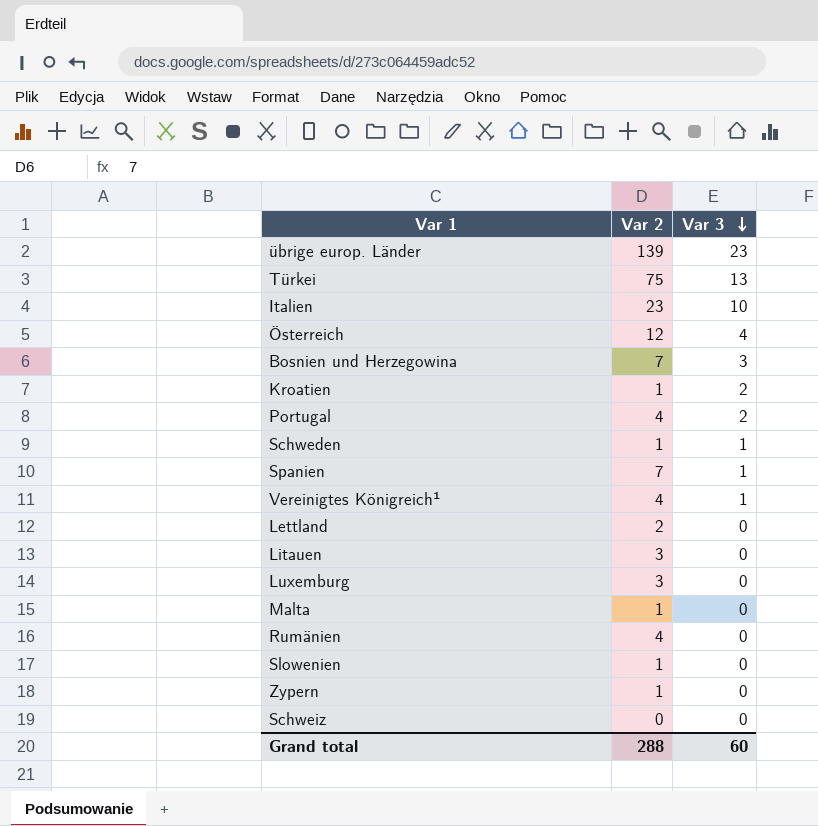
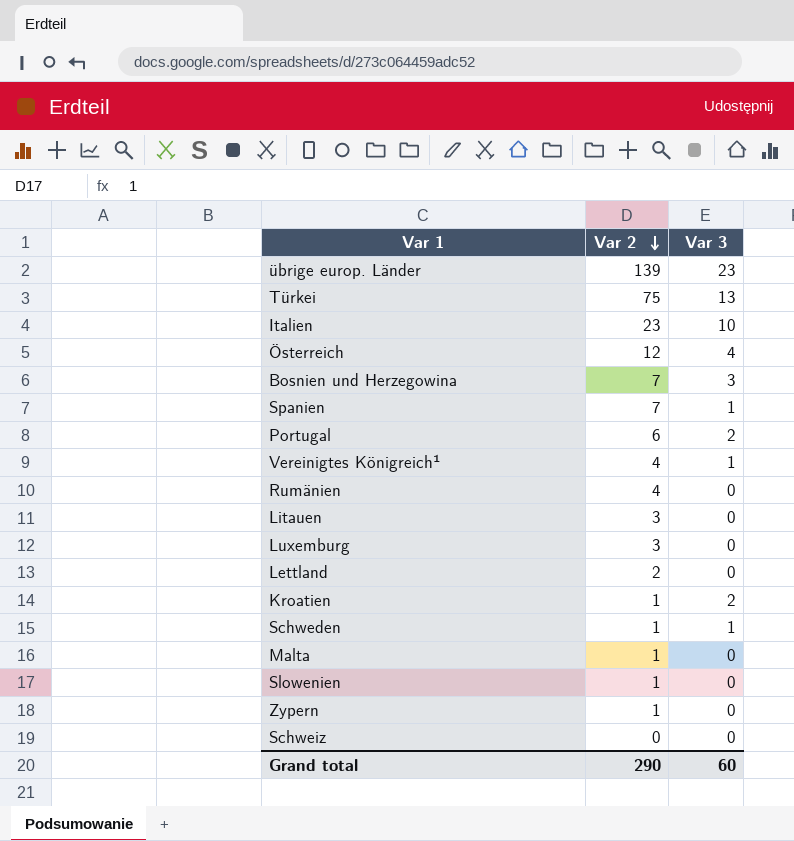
row order: Var 3 descending -> Var 2 descending
Portugal | Var 2: 4 -> 6
Grand total | Var 2: 288 -> 290

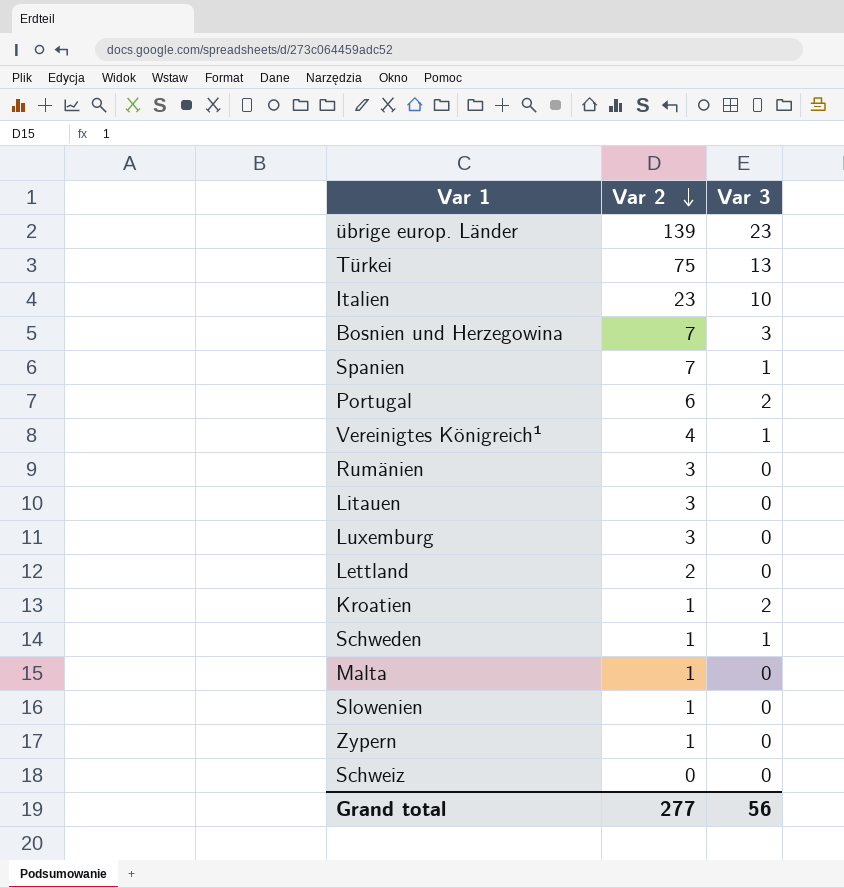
row Österreich: 12 | 4 -> none
Rumänien | Var 2: 4 -> 3
Grand total | Var 2: 290 -> 277
Grand total | Var 3: 60 -> 56

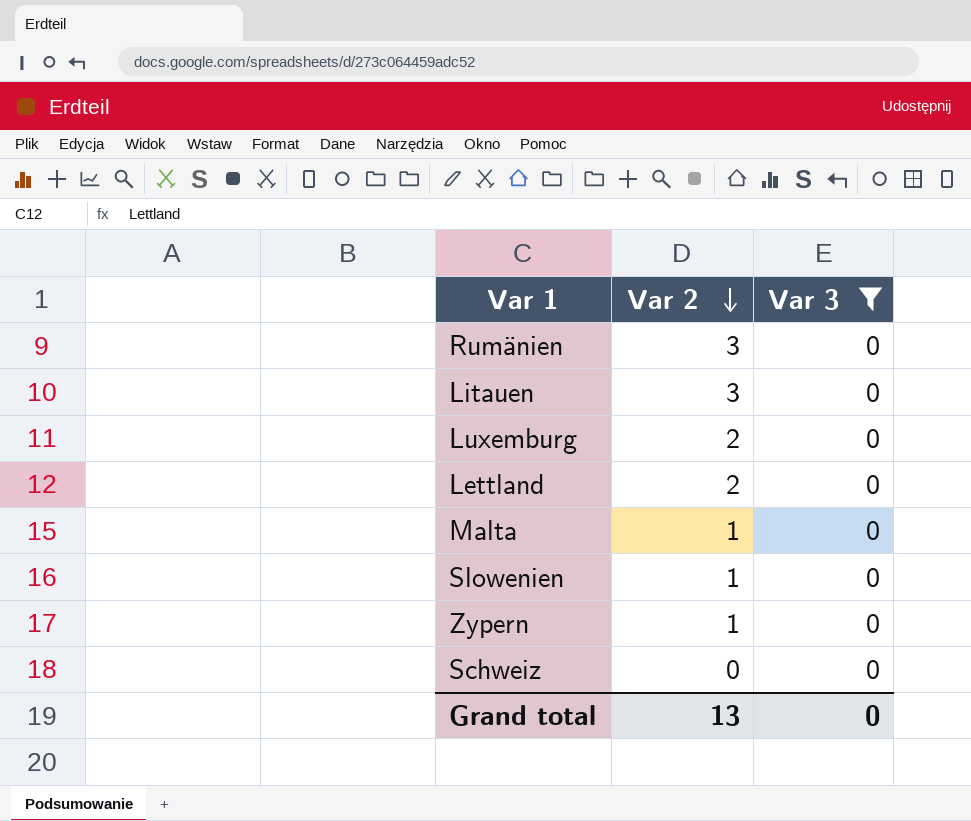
filter: none -> Var 3 = 0
Luxemburg | Var 2: 3 -> 2
Grand total | Var 2: 277 -> 13
Grand total | Var 3: 56 -> 0

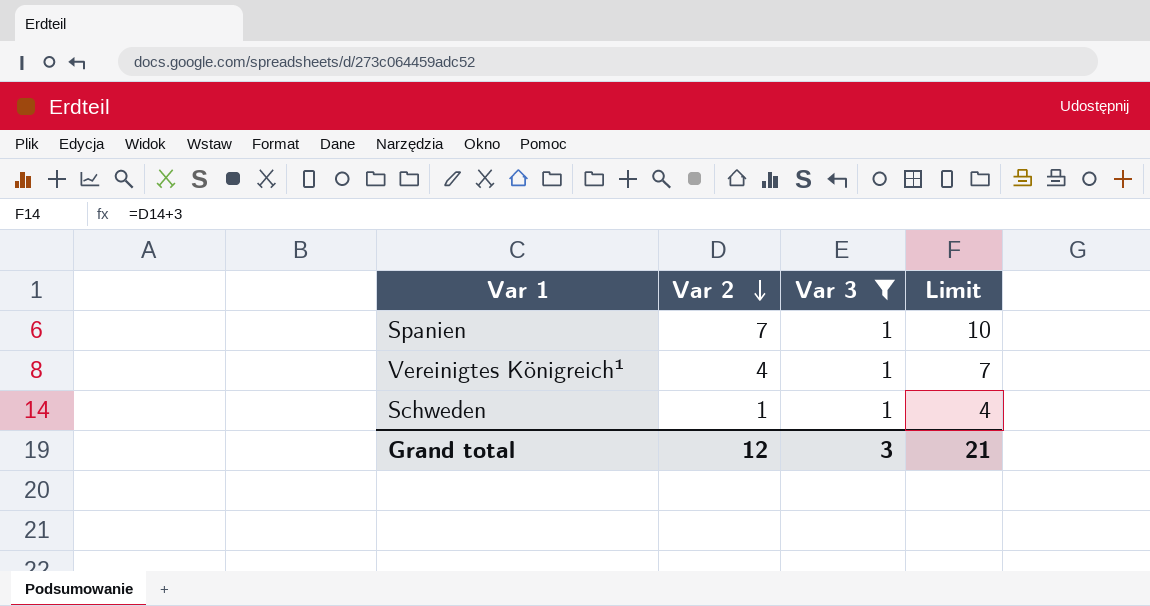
filter: Var 3 = 0 -> Var 3 = 1
column Limit | formula: none -> [Var 2] + 3
Grand total | Var 2: 13 -> 12
Grand total | Var 3: 0 -> 3

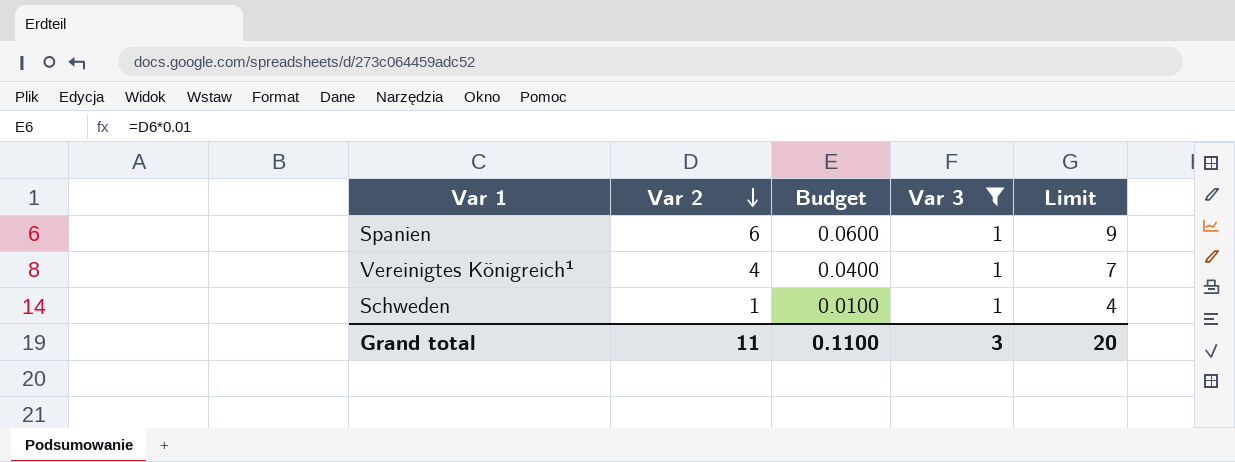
column Budget | formula: none -> [Var 2] * 0.01
Spanien | Var 2: 7 -> 6
Spanien | Limit: 10 -> 9
Grand total | Var 2: 12 -> 11
Grand total | Limit: 21 -> 20

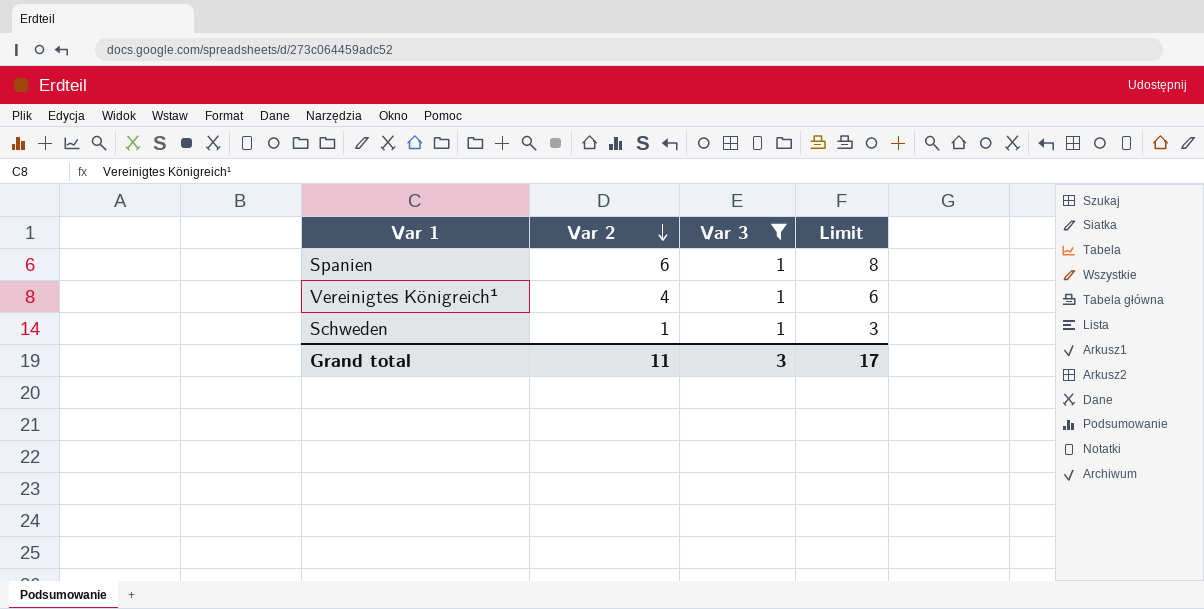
column Budget | formula: [Var 2] * 0.01 -> none
column Limit | formula: [Var 2] + 3 -> [Var 2] + 2
Grand total | Limit: 20 -> 17

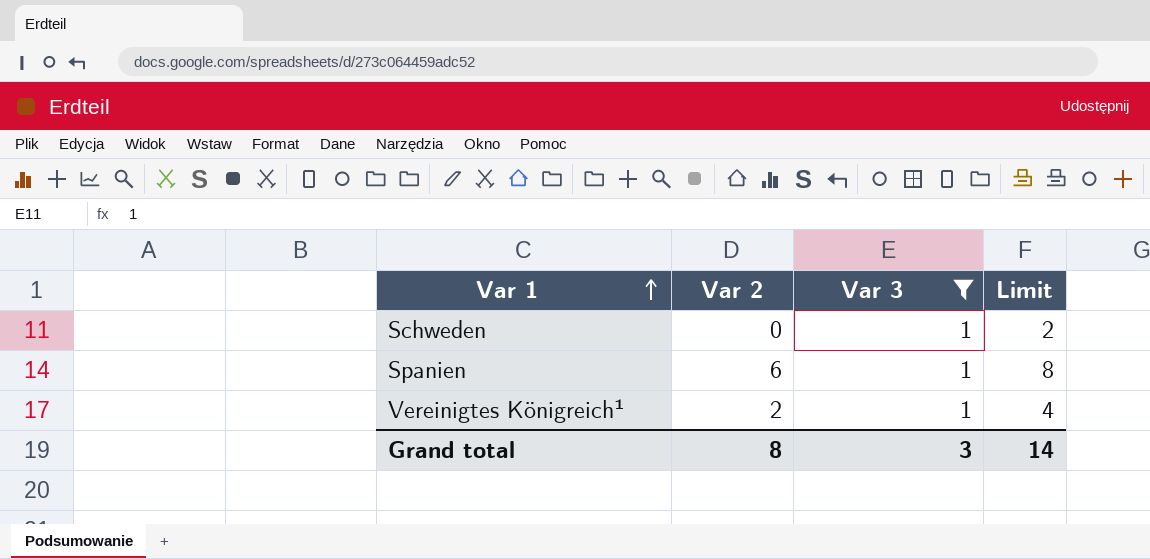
row order: Var 2 descending -> Var 1 ascending
Schweden | Var 2: 1 -> 0
Schweden | Limit: 3 -> 2
Vereinigtes Königreich¹ | Var 2: 4 -> 2
Vereinigtes Königreich¹ | Limit: 6 -> 4
Grand total | Var 2: 11 -> 8
Grand total | Limit: 17 -> 14

